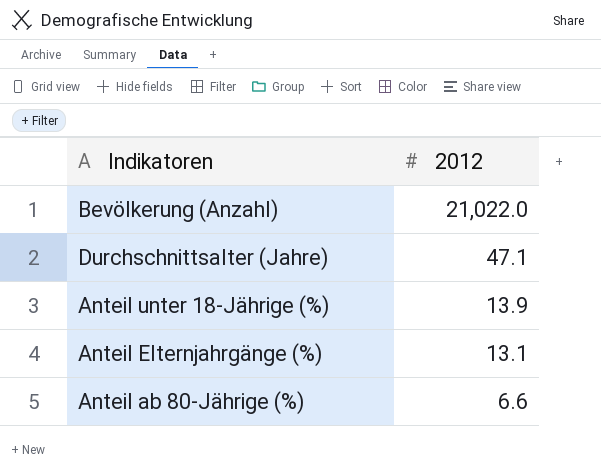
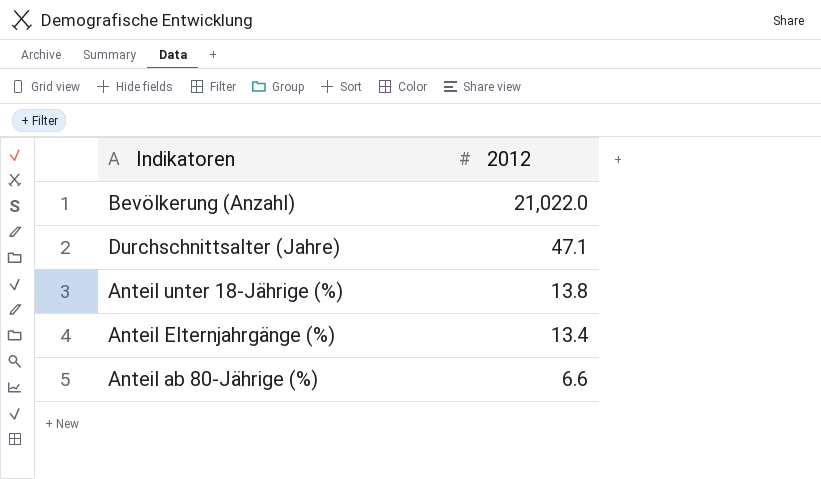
Anteil unter 18-Jährige (%) | 2012: 13.9 -> 13.8
Anteil Elternjahrgänge (%) | 2012: 13.1 -> 13.4

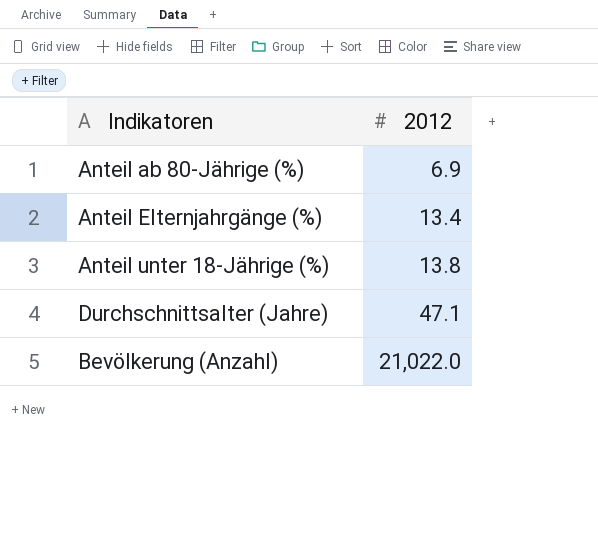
row order: 2012 descending -> 2012 ascending
Anteil ab 80-Jährige (%) | 2012: 6.6 -> 6.9

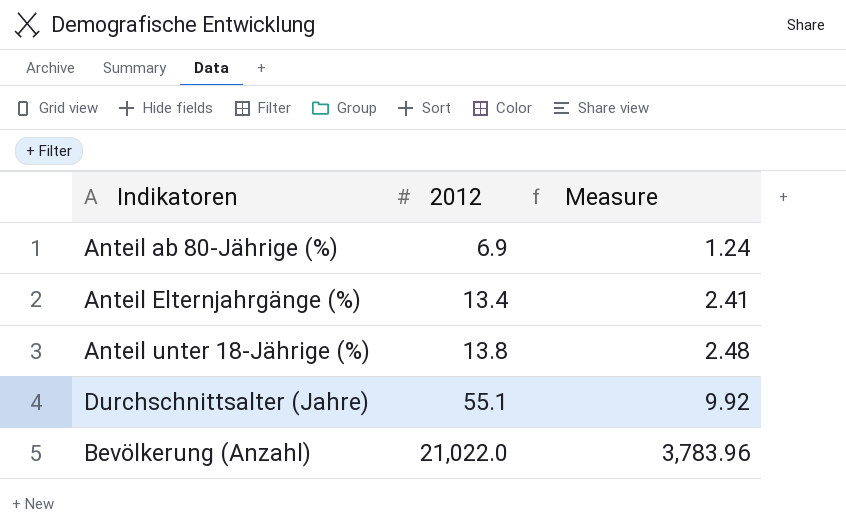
column Measure | formula: none -> [2012] * 0.18
Durchschnittsalter (Jahre) | 2012: 47.1 -> 55.1

